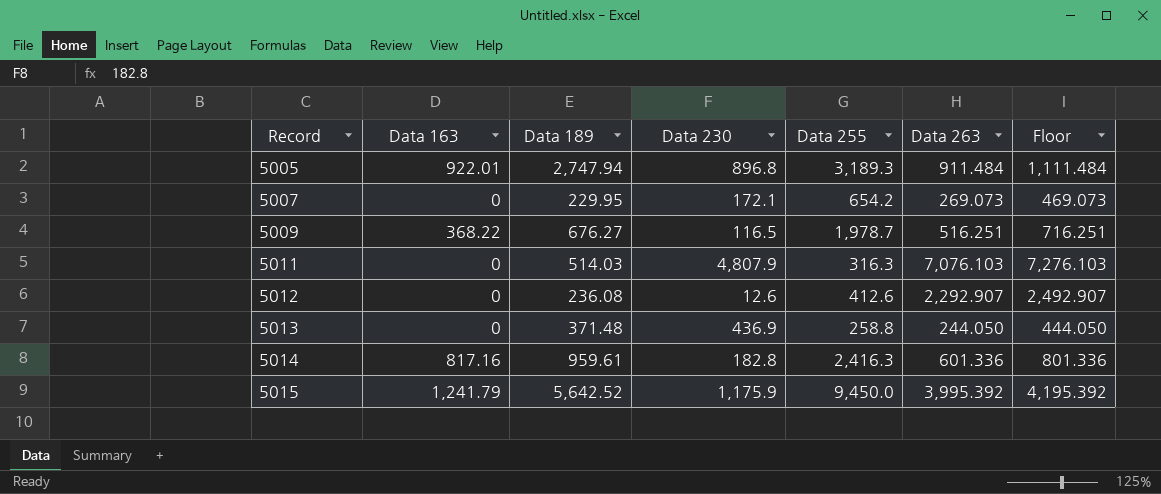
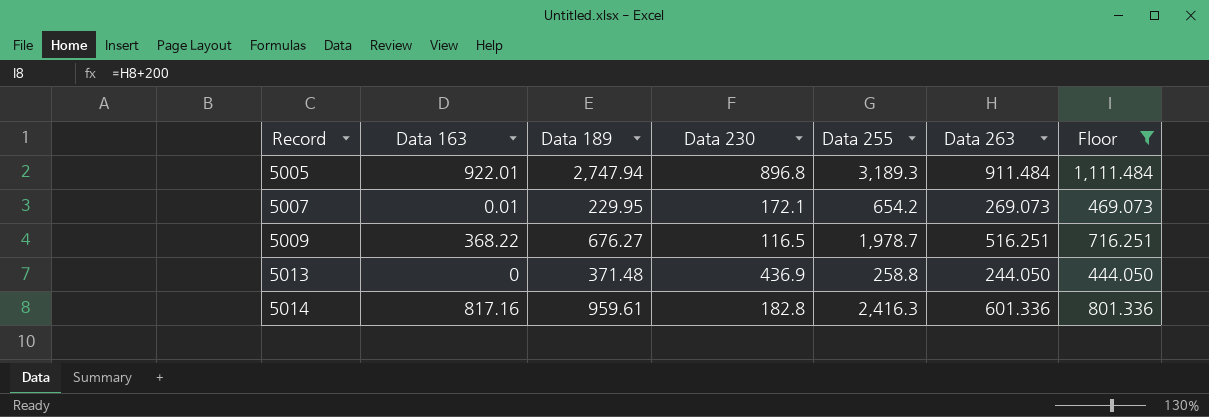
filter: none -> Floor <= 1,111.484
5007 | Data 163: 0 -> 0.01

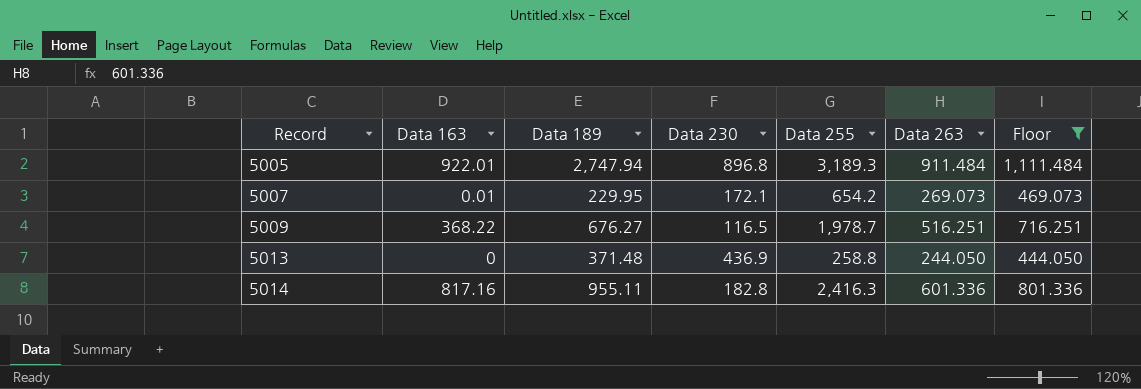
5014 | Data 189: 959.61 -> 955.11

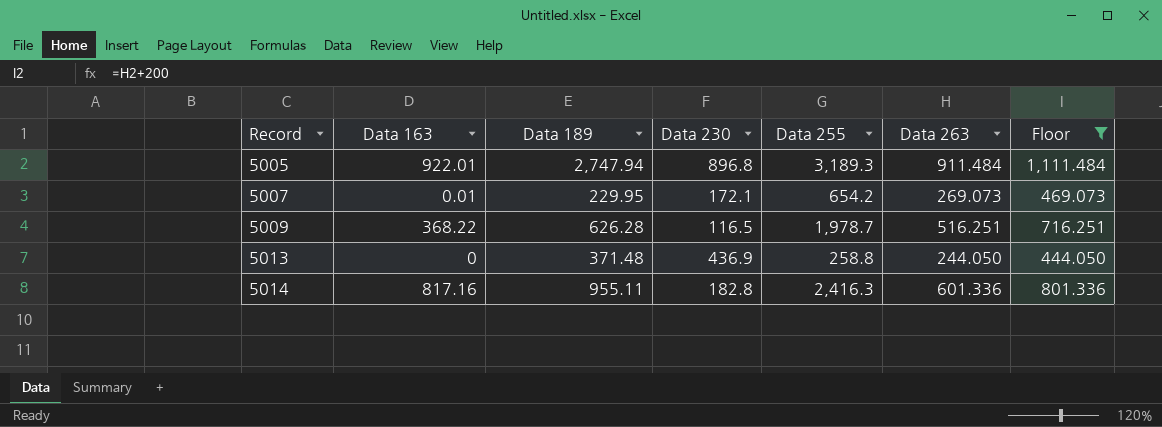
5009 | Data 189: 676.27 -> 626.28

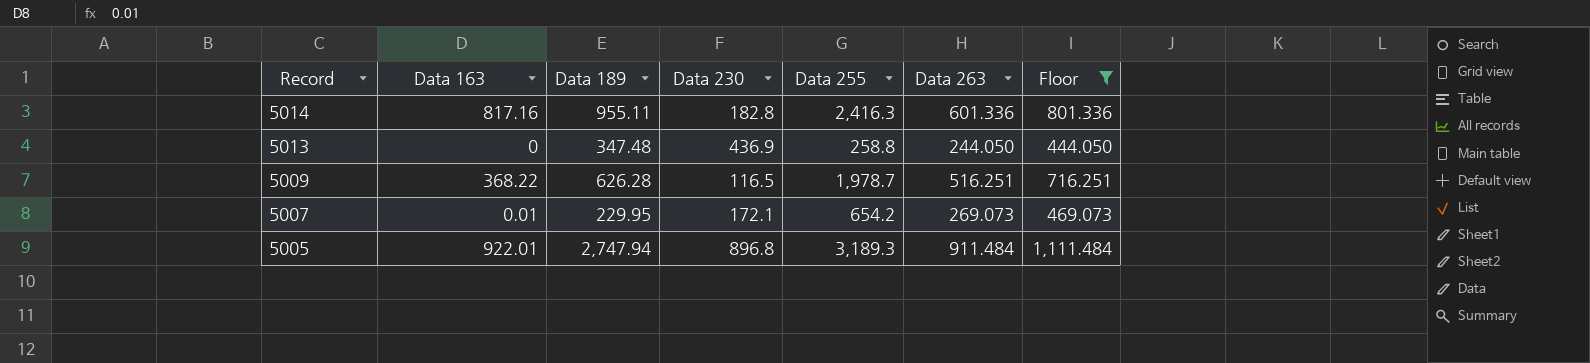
row order: Record ascending -> Record descending
5013 | Data 189: 371.48 -> 347.48

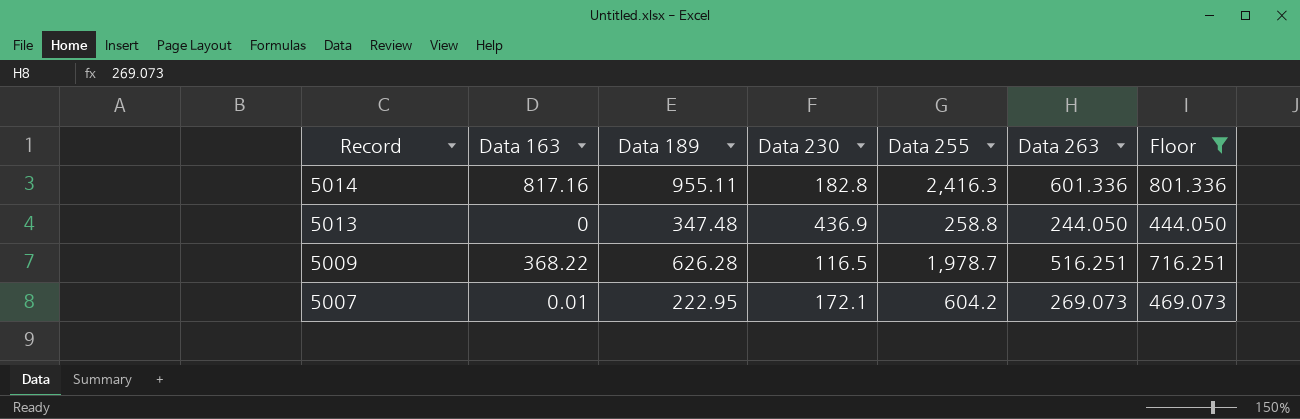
row 5005: 922.01 | 2,747.94 | 896.8 | 3,189.3 | 911.484 | 1,111.484 -> none
5007 | Data 189: 229.95 -> 222.95
5007 | Data 255: 654.2 -> 604.2

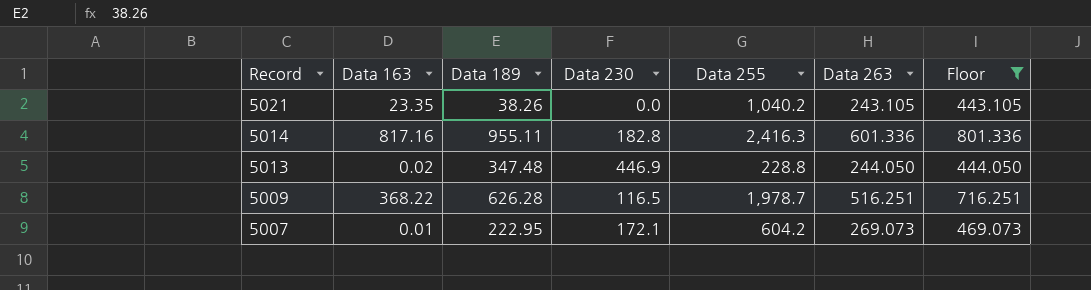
row 5021: none -> 23.35 | 38.26 | 0.0 | 1,040.2 | 243.105 | 443.105
5013 | Data 163: 0 -> 0.02
5013 | Data 230: 436.9 -> 446.9
5013 | Data 255: 258.8 -> 228.8

